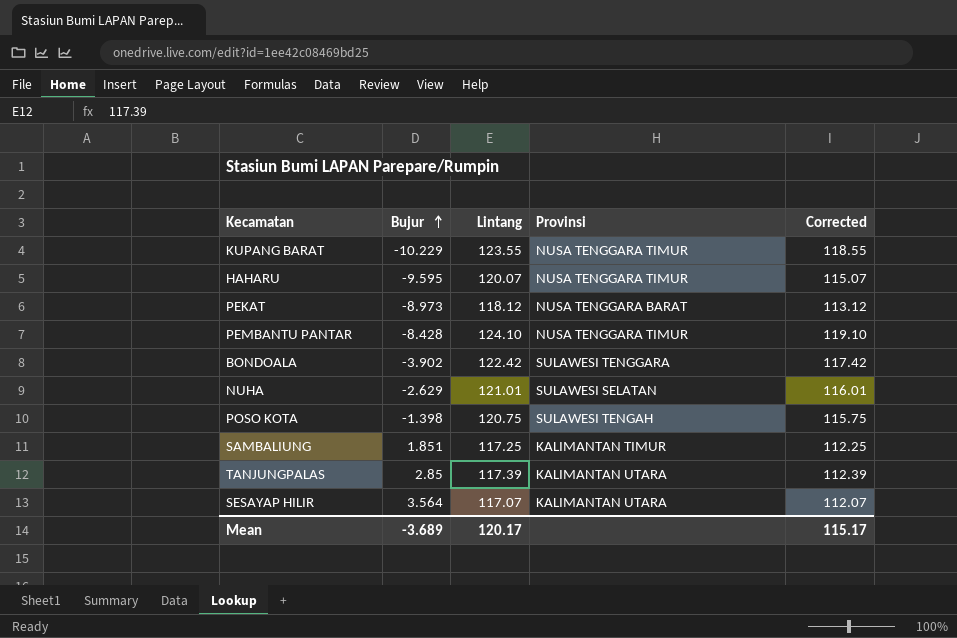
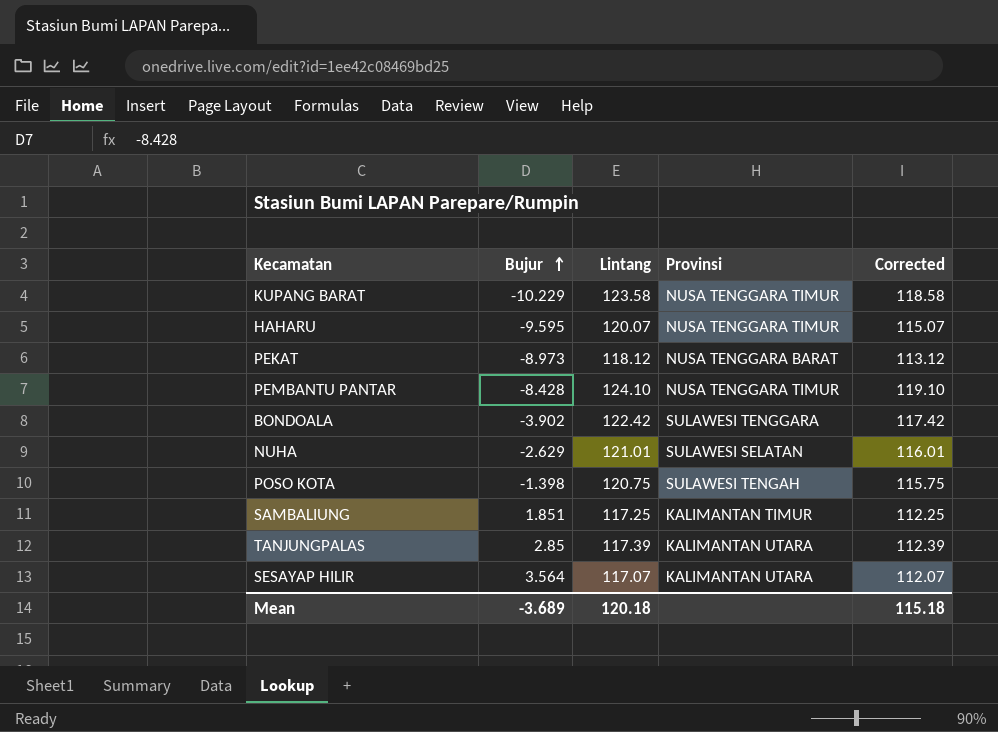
KUPANG BARAT | Lintang: 123.55 -> 123.58
KUPANG BARAT | Corrected: 118.55 -> 118.58
Mean | Lintang: 120.17 -> 120.18
Mean | Corrected: 115.17 -> 115.18

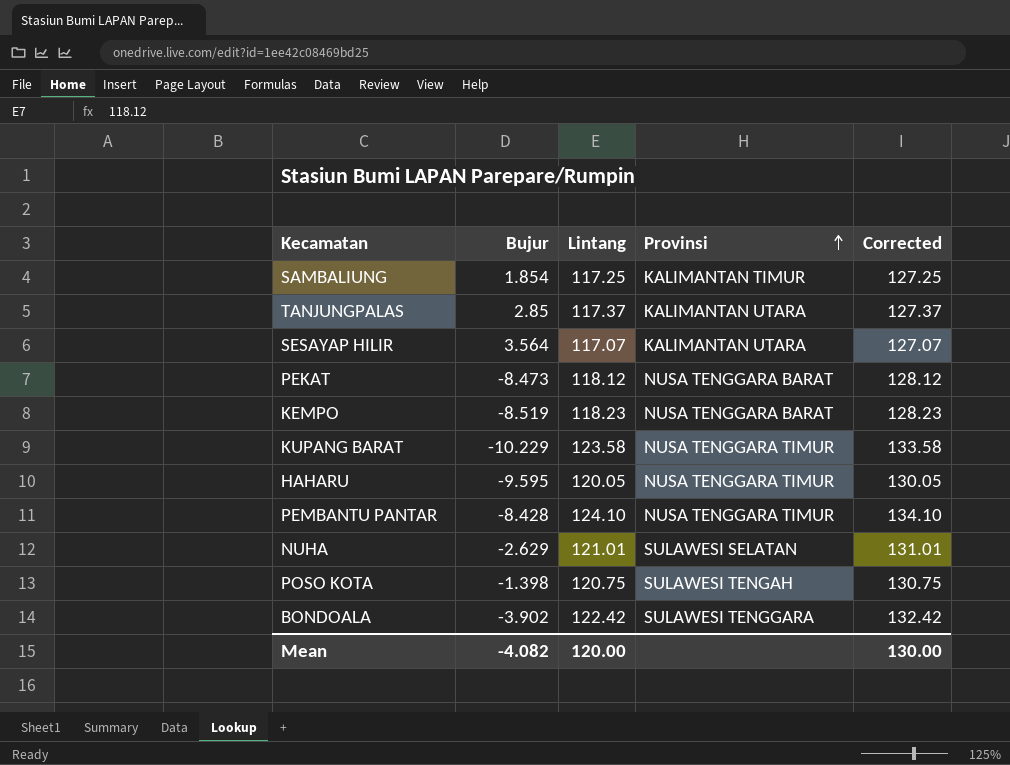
row order: Bujur ascending -> Provinsi ascending
column Corrected | formula: [Lintang] - 5 -> [Lintang] + 10
SAMBALIUNG | Bujur: 1.851 -> 1.854
TANJUNGPALAS | Lintang: 117.39 -> 117.37
PEKAT | Bujur: -8.973 -> -8.473
row KEMPO: none -> -8.519 | 118.23 | NUSA TENGGARA BARAT | 128.23
HAHARU | Lintang: 120.07 -> 120.05
Mean | Bujur: -3.689 -> -4.082
Mean | Lintang: 120.18 -> 120.00
Mean | Corrected: 115.18 -> 130.00

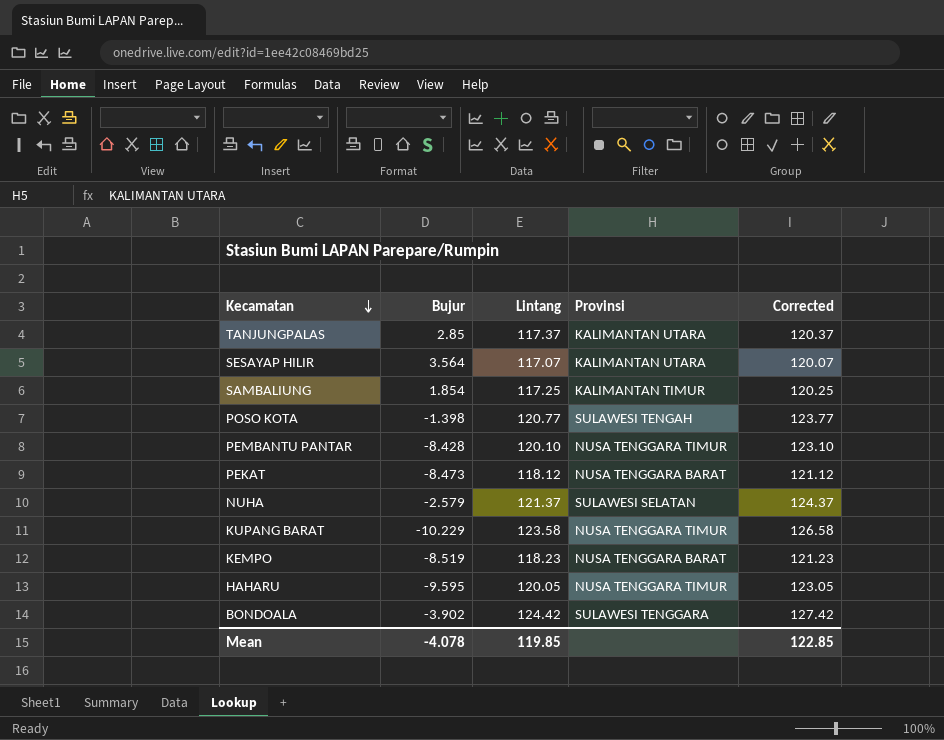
row order: Provinsi ascending -> Kecamatan descending
column Corrected | formula: [Lintang] + 10 -> [Lintang] + 3
POSO KOTA | Lintang: 120.75 -> 120.77
PEMBANTU PANTAR | Lintang: 124.10 -> 120.10
NUHA | Bujur: -2.629 -> -2.579
NUHA | Lintang: 121.01 -> 121.37
BONDOALA | Lintang: 122.42 -> 124.42
Mean | Bujur: -4.082 -> -4.078
Mean | Lintang: 120.00 -> 119.85
Mean | Corrected: 130.00 -> 122.85

